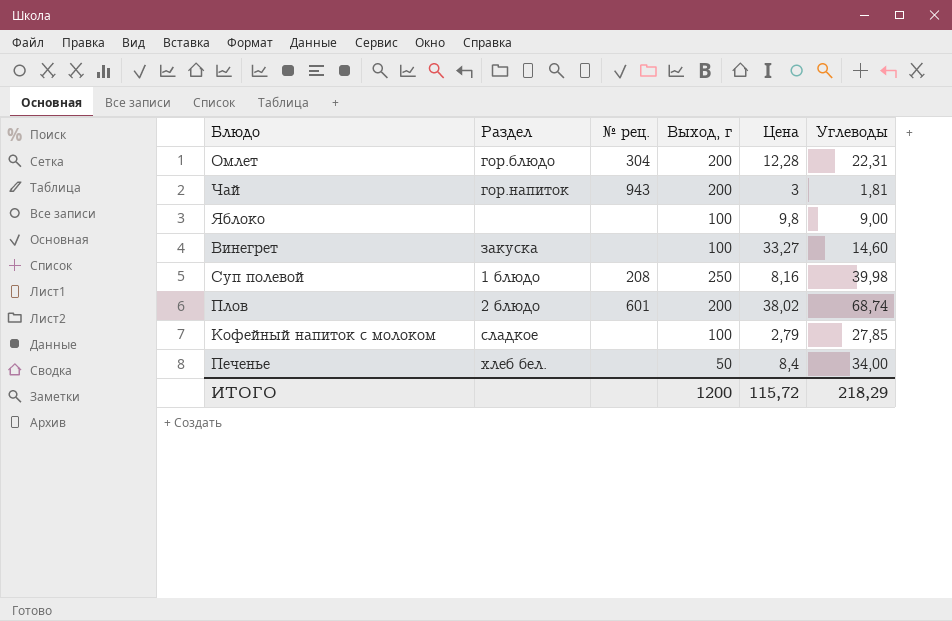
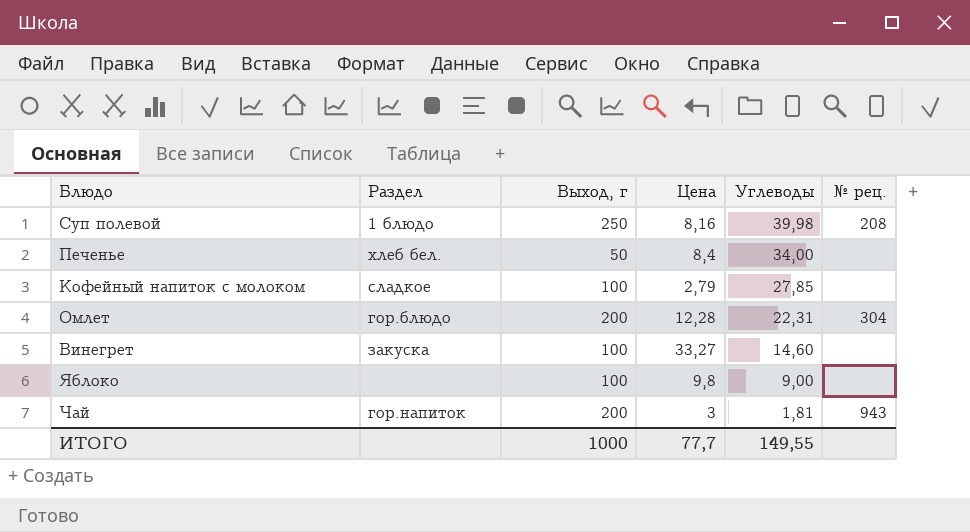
row order: none -> Углеводы descending
column № рец. | position: 3 -> 6
row Плов: 2 блюдо | 601 | 200 | 38,02 | 68,74 -> none
ИТОГО | Выход, г: 1200 -> 1000
ИТОГО | Цена: 115,72 -> 77,7
ИТОГО | Углеводы: 218,29 -> 149,55

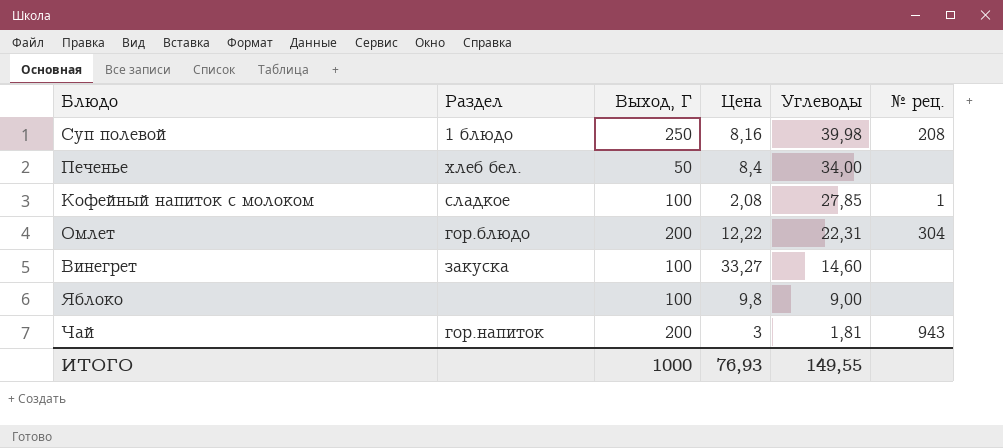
column name: Выход, г -> Выход, Г
Кофейный напиток с молоком | Цена: 2,79 -> 2,08
Кофейный напиток с молоком | № рец.: none -> 1
Омлет | Цена: 12,28 -> 12,22
ИТОГО | Цена: 77,7 -> 76,93

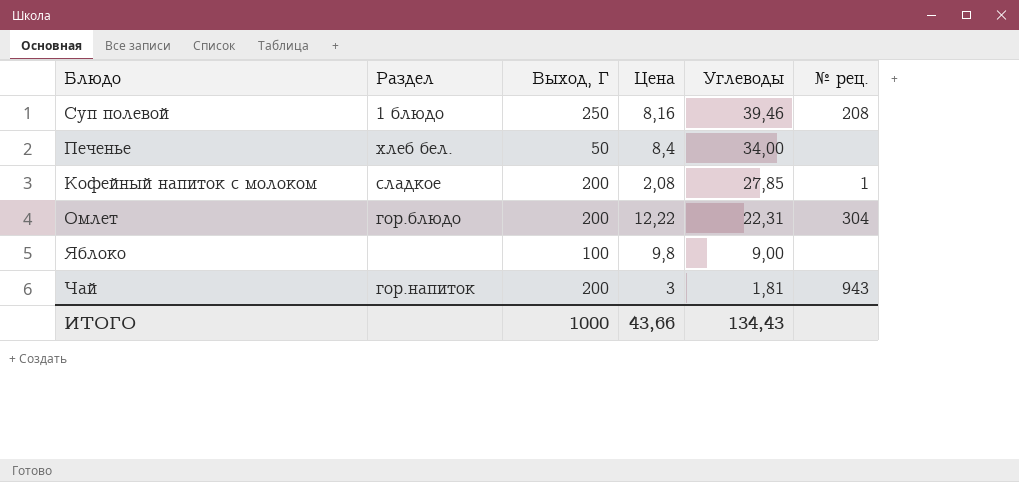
row Винегрет: закуска | 100 | 33,27 | 14,60 | none -> none
Суп полевой | Углеводы: 39,98 -> 39,46
Кофейный напиток с молоком | Выход, Г: 100 -> 200
ИТОГО | Цена: 76,93 -> 43,66
ИТОГО | Углеводы: 149,55 -> 134,43

